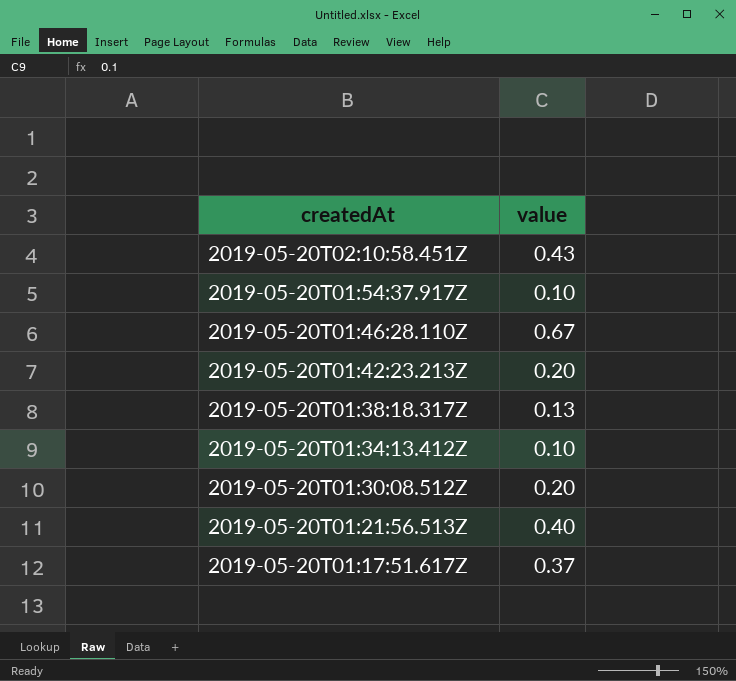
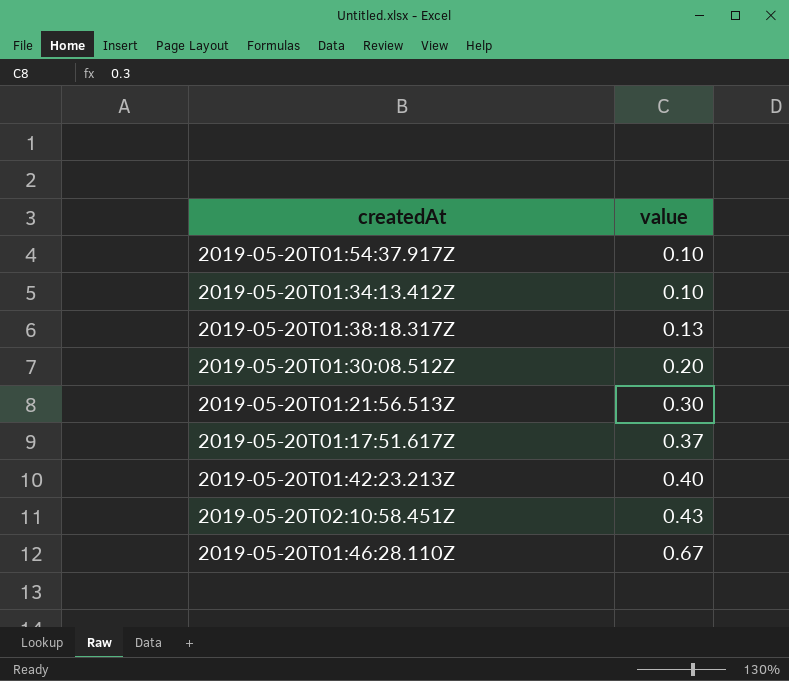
row order: createdAt descending -> value ascending
2019-05-20T01:21:56.513Z | value: 0.40 -> 0.30
2019-05-20T01:42:23.213Z | value: 0.20 -> 0.40

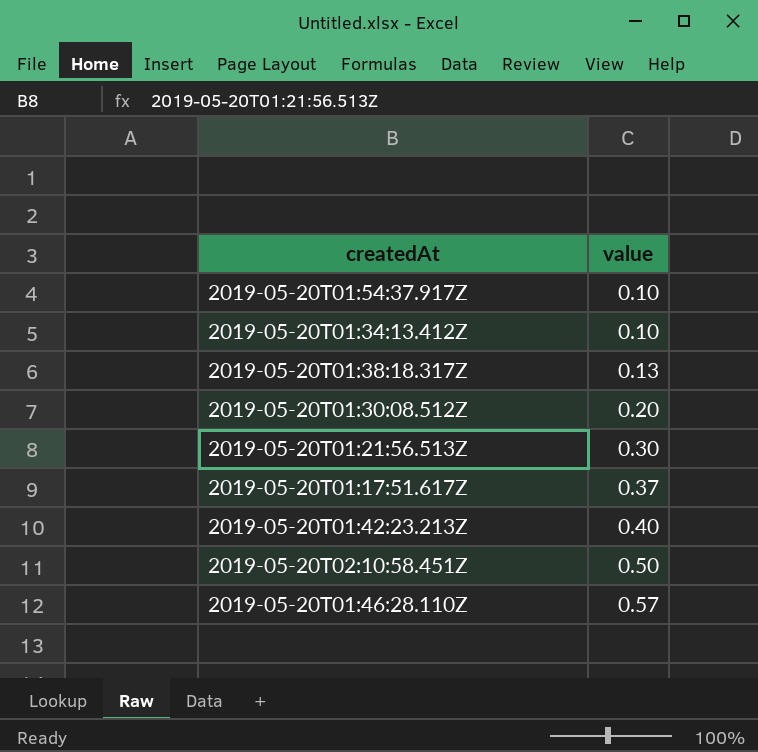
2019-05-20T02:10:58.451Z | value: 0.43 -> 0.50
2019-05-20T01:46:28.110Z | value: 0.67 -> 0.57

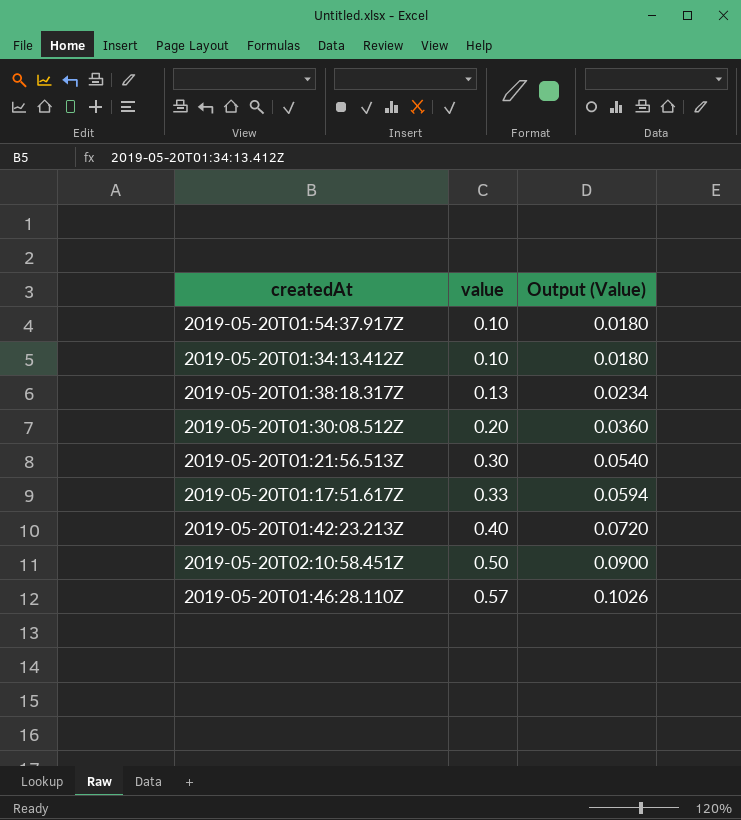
column Output (Value) | formula: none -> [value] * 0.18
2019-05-20T01:17:51.617Z | value: 0.37 -> 0.33

